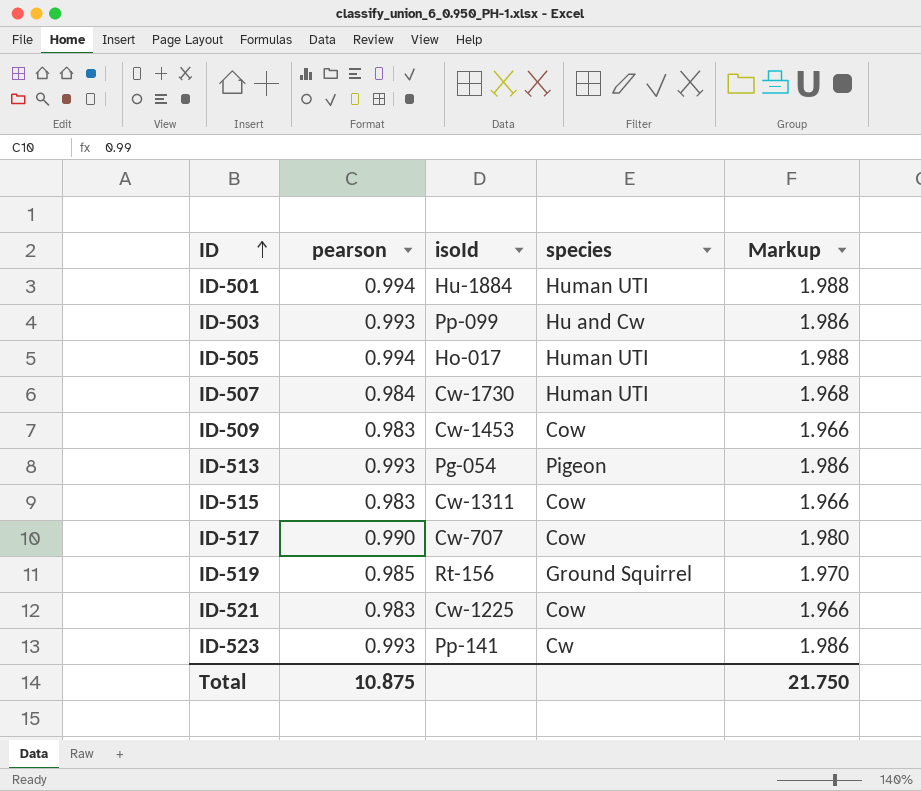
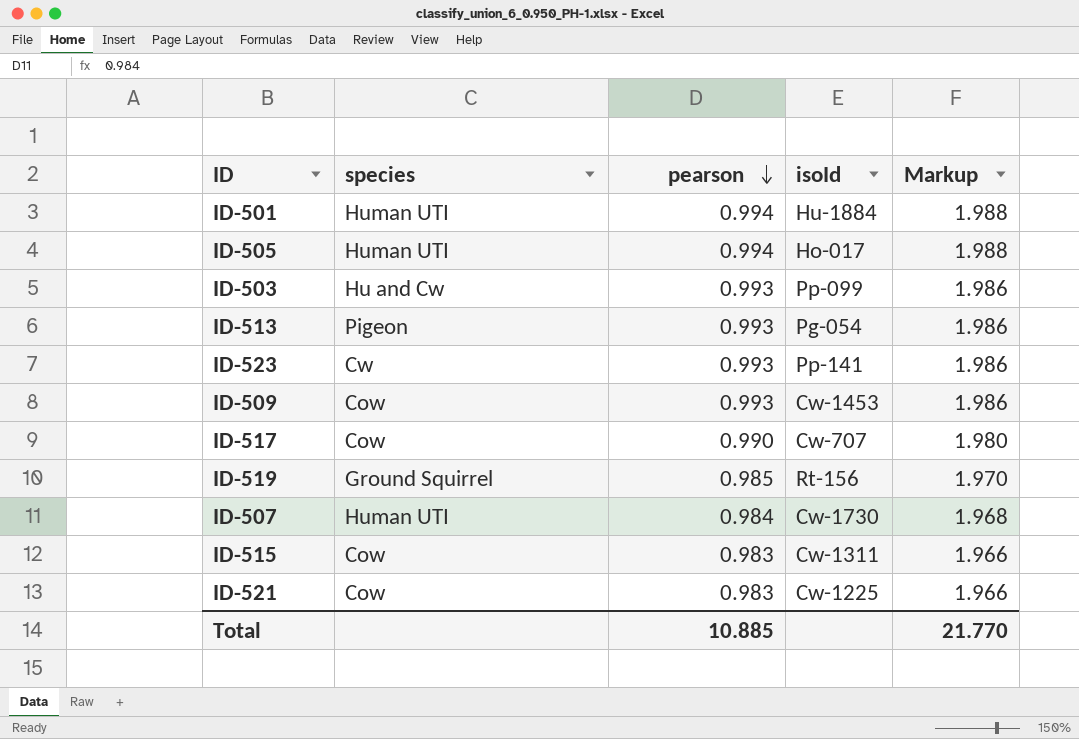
row order: ID ascending -> pearson descending
column species | position: 4 -> 2
ID-509 | pearson: 0.983 -> 0.993
ID-509 | Markup: 1.966 -> 1.986
Total | pearson: 10.875 -> 10.885
Total | Markup: 21.750 -> 21.770

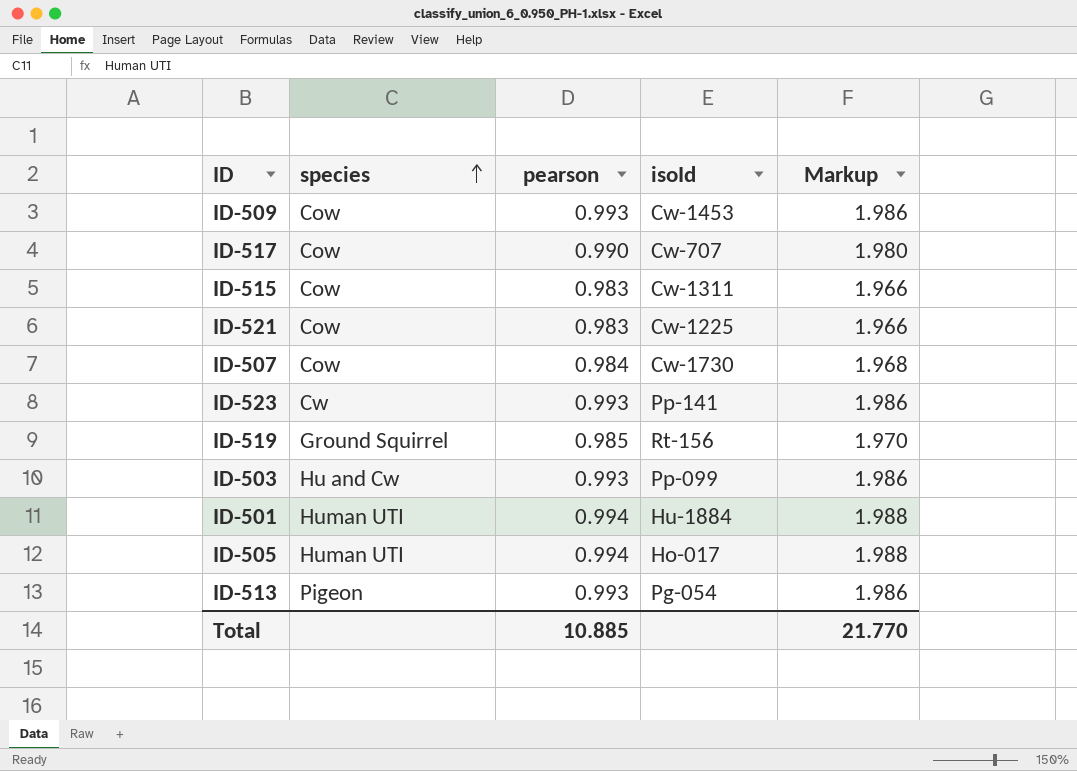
row order: pearson descending -> species ascending
ID-507 | species: Human UTI -> Cow

